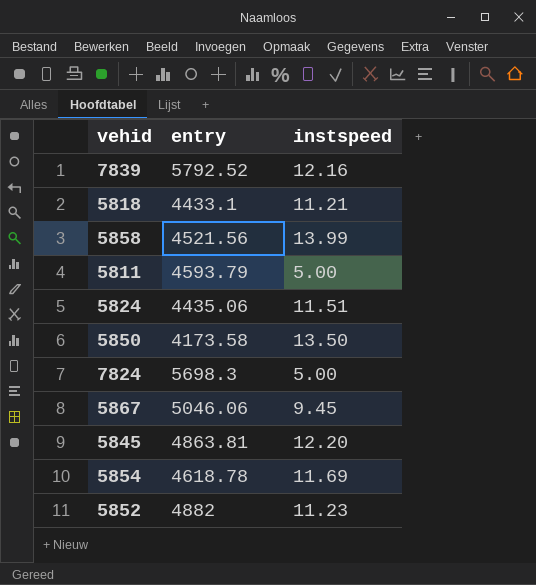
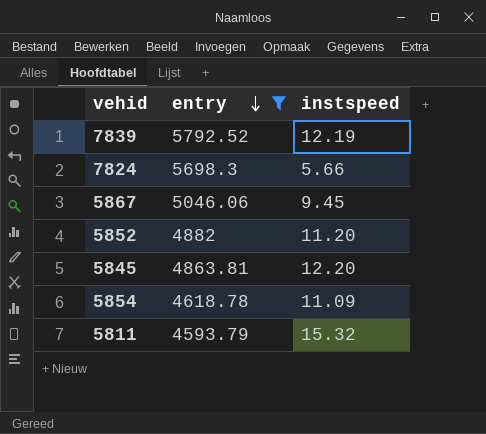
filter: none -> entry >= 4593.79
row order: none -> entry descending
7839 | instspeed: 12.16 -> 12.19
7824 | instspeed: 5.00 -> 5.66
5852 | instspeed: 11.23 -> 11.20
5854 | instspeed: 11.69 -> 11.09
5811 | instspeed: 5.00 -> 15.32

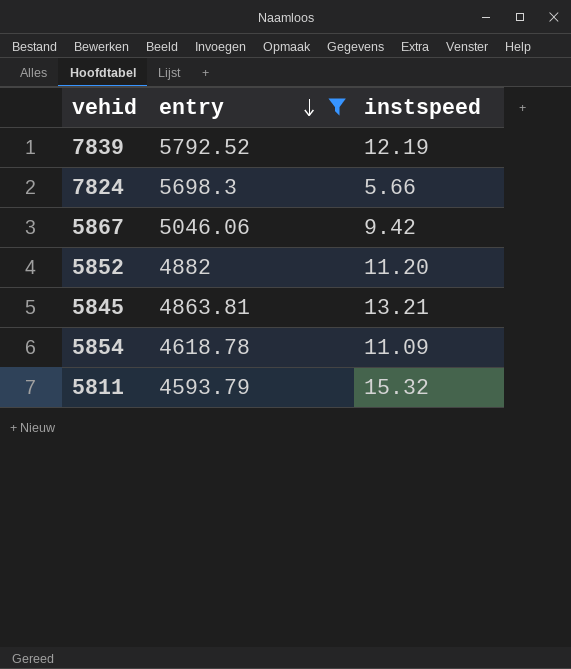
5867 | instspeed: 9.45 -> 9.42
5845 | instspeed: 12.20 -> 13.21

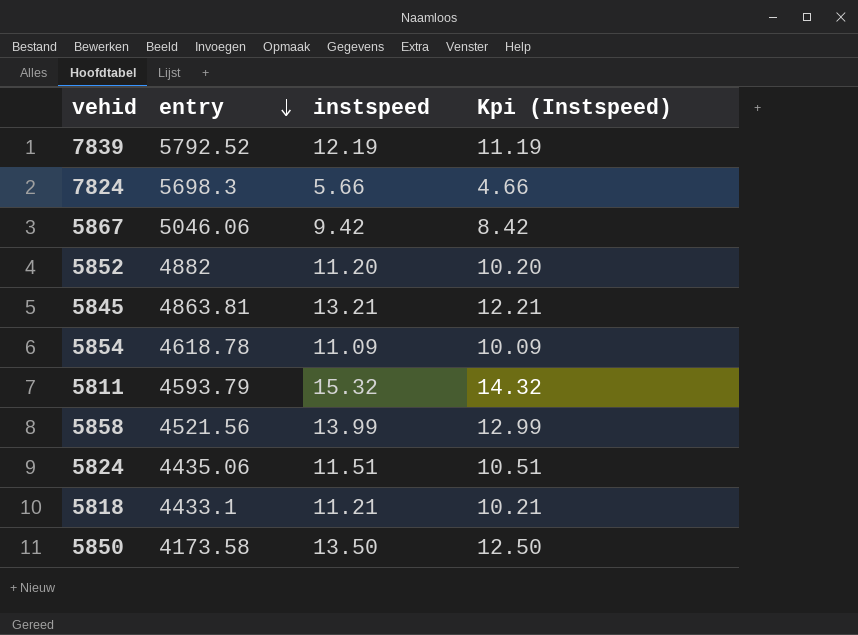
filter: entry >= 4593.79 -> none
column Kpi (Instspeed) | formula: none -> [instspeed] - 1

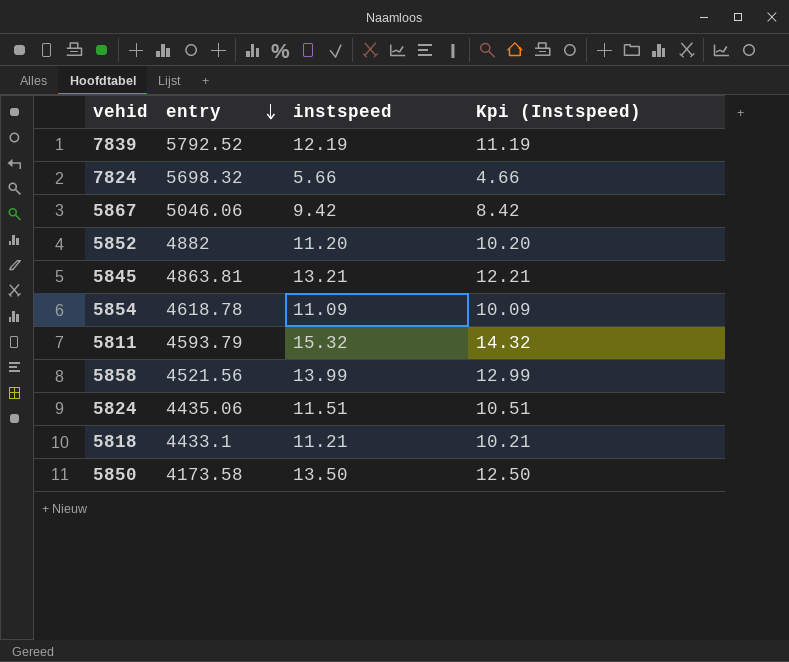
7824 | entry: 5698.3 -> 5698.32

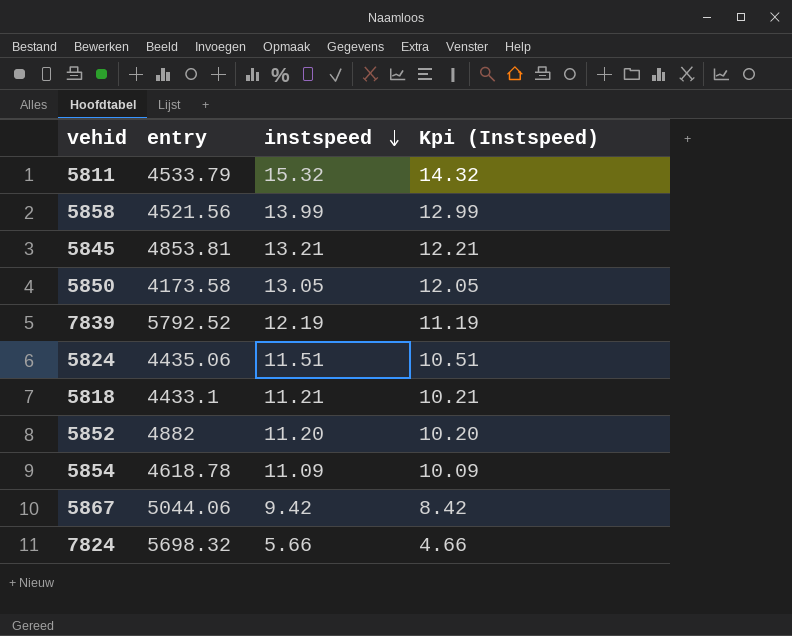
row order: entry descending -> instspeed descending
5811 | entry: 4593.79 -> 4533.79
5845 | entry: 4863.81 -> 4853.81
5850 | instspeed: 13.50 -> 13.05
5850 | Kpi (Instspeed): 12.50 -> 12.05
5867 | entry: 5046.06 -> 5044.06

